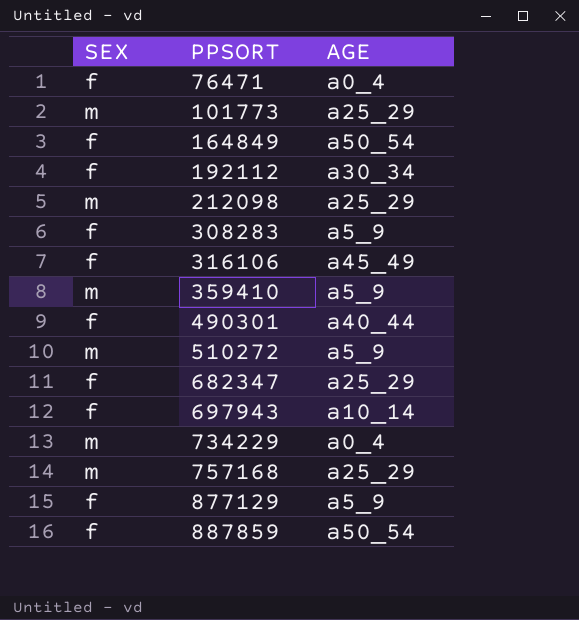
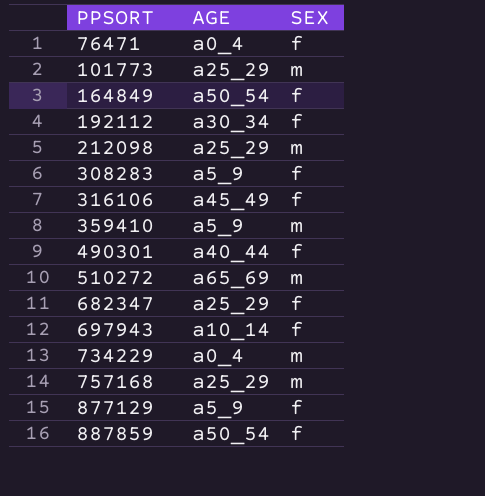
column SEX | position: 1 -> 3
510272 | AGE: a5_9 -> a65_69

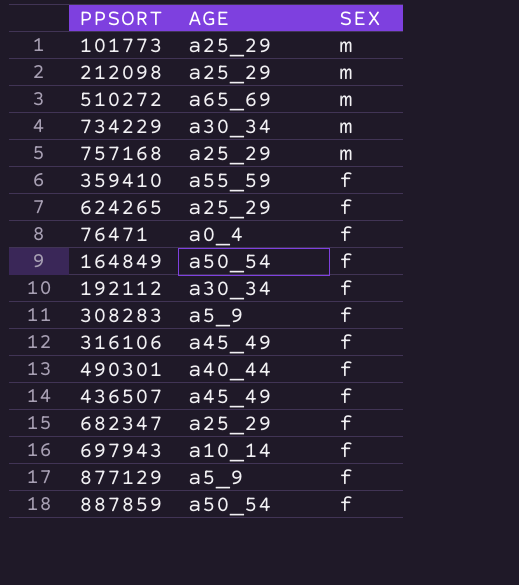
row order: PPSORT ascending -> SEX descending
734229 | AGE: a0_4 -> a30_34
359410 | AGE: a5_9 -> a55_59
359410 | SEX: m -> f
row 624265: none -> a25_29 | f
row 436507: none -> a45_49 | f

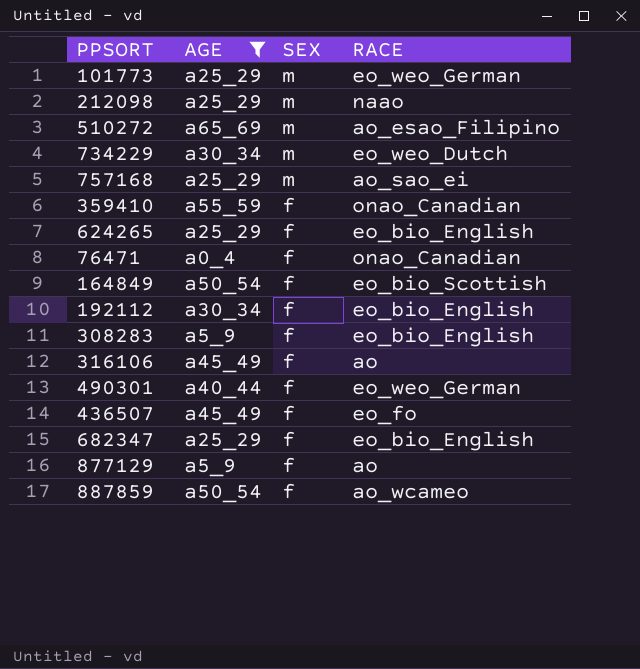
filter: none -> AGE != a10_14
column RACE | position: none -> 4

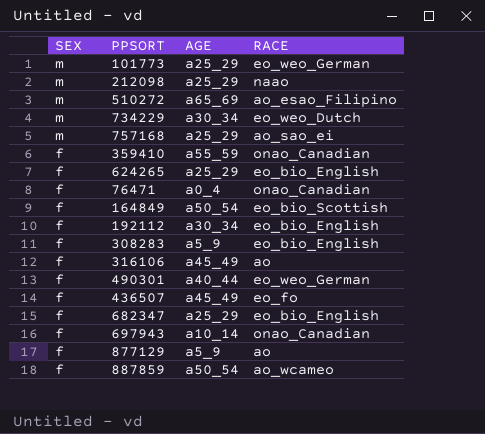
filter: AGE != a10_14 -> none
column SEX | position: 3 -> 1

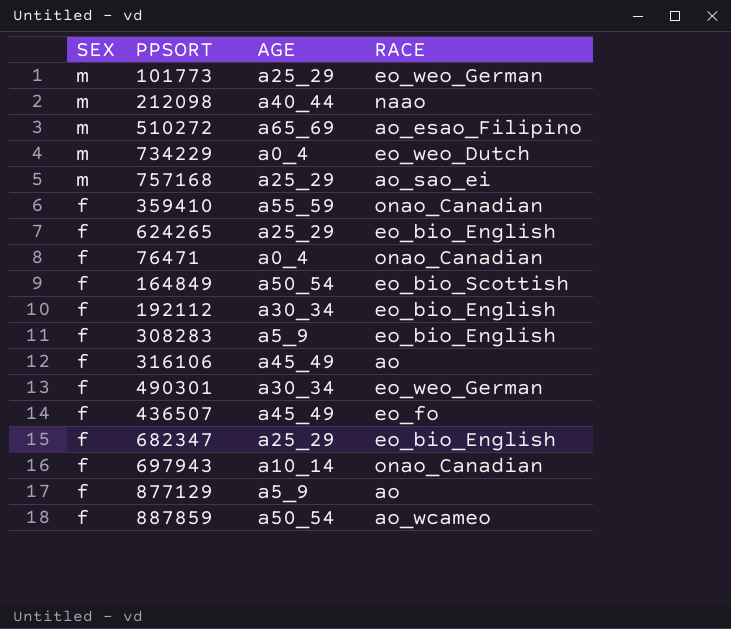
212098 | AGE: a25_29 -> a40_44
734229 | AGE: a30_34 -> a0_4
490301 | AGE: a40_44 -> a30_34

